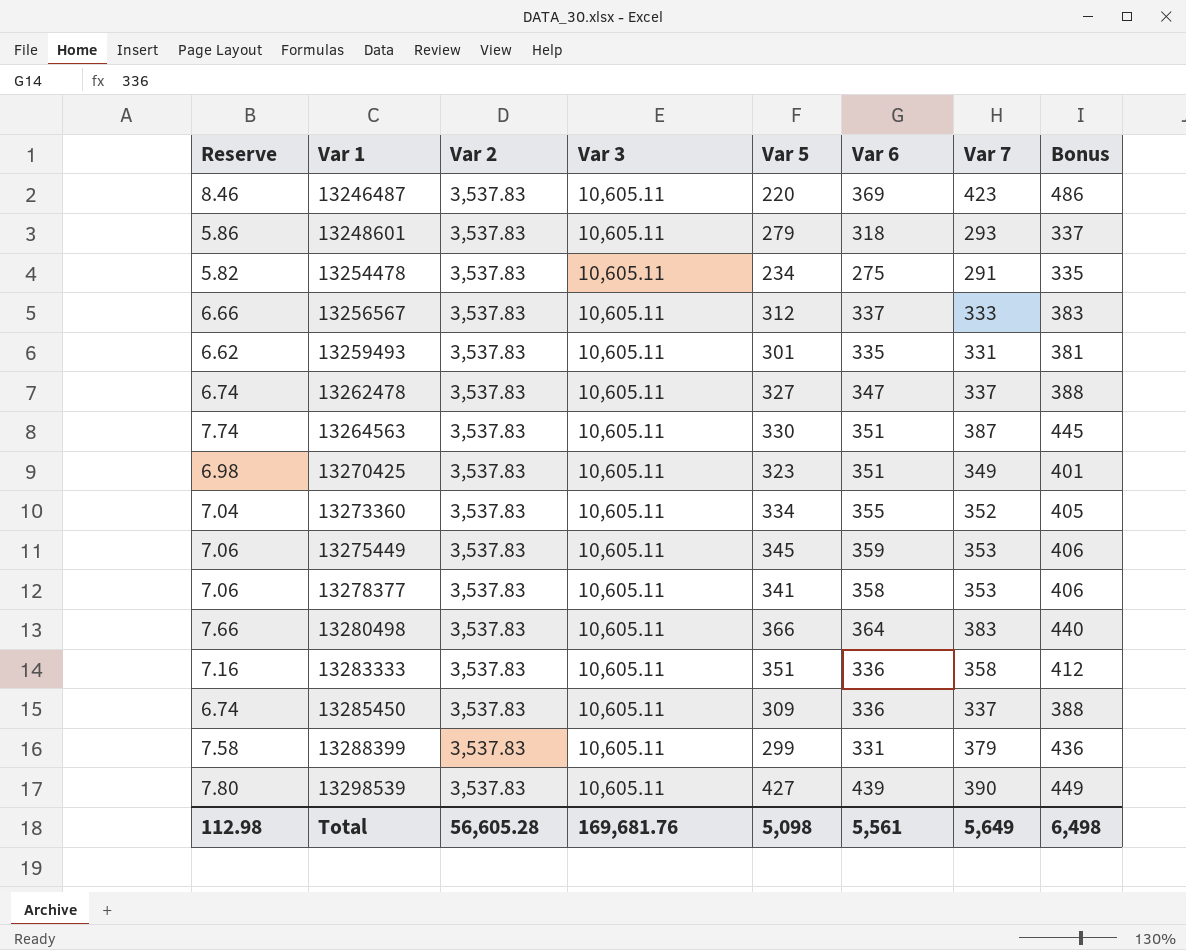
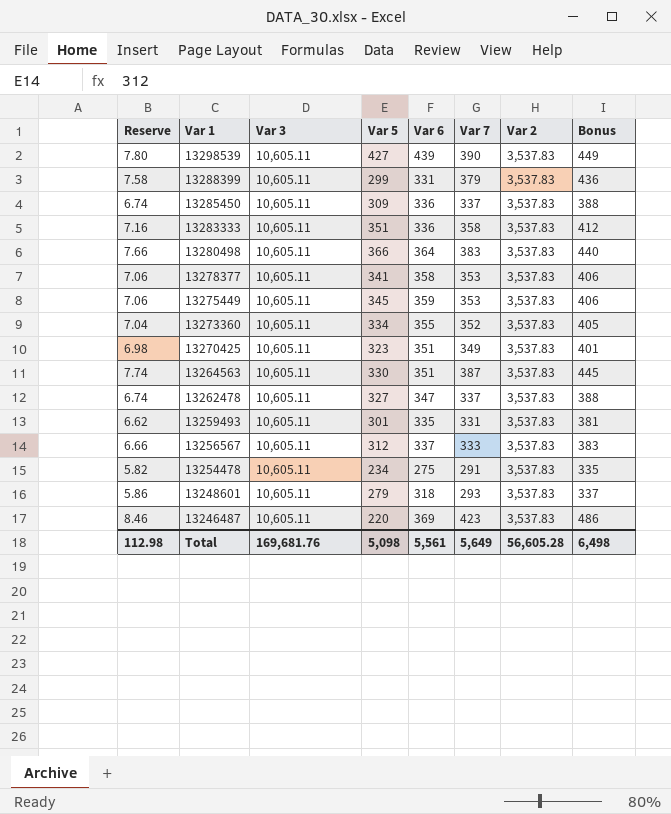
row order: Var 1 ascending -> Var 1 descending
column Var 2 | position: 3 -> 7

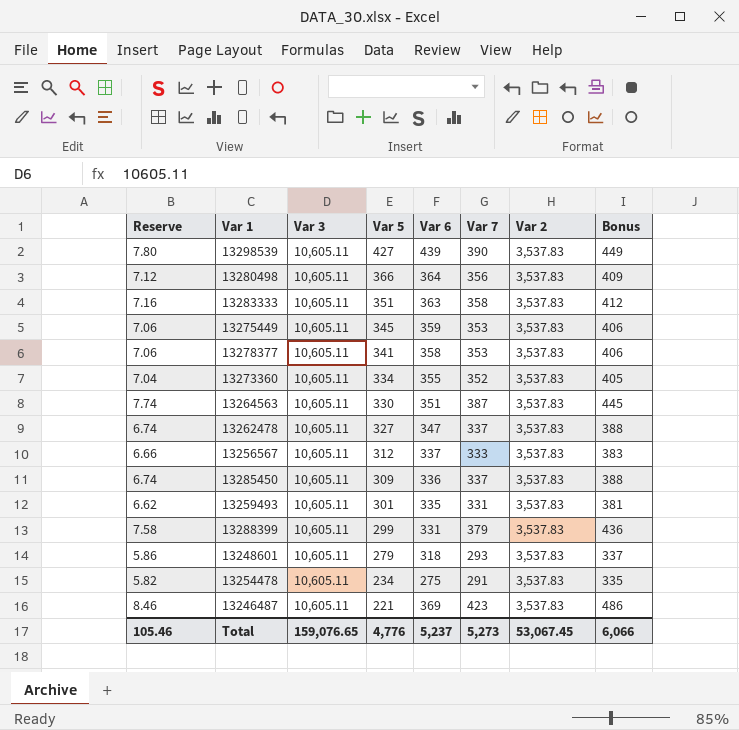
row order: Var 1 descending -> Var 5 descending
row 13270425: 6.98 | 10,605.11 | 323 | 351 | 349 | 3,537.83 | 401 -> none
13280498 | Reserve: 7.66 -> 7.12
13280498 | Var 7: 383 -> 356
13280498 | Bonus: 440 -> 409
13283333 | Var 6: 336 -> 363
13246487 | Var 5: 220 -> 221
Total | Reserve: 112.98 -> 105.46
Total | Var 3: 169,681.76 -> 159,076.65
Total | Var 5: 5,098 -> 4,776
Total | Var 6: 5,561 -> 5,237
Total | Var 7: 5,649 -> 5,273
Total | Var 2: 56,605.28 -> 53,067.45
Total | Bonus: 6,498 -> 6,066

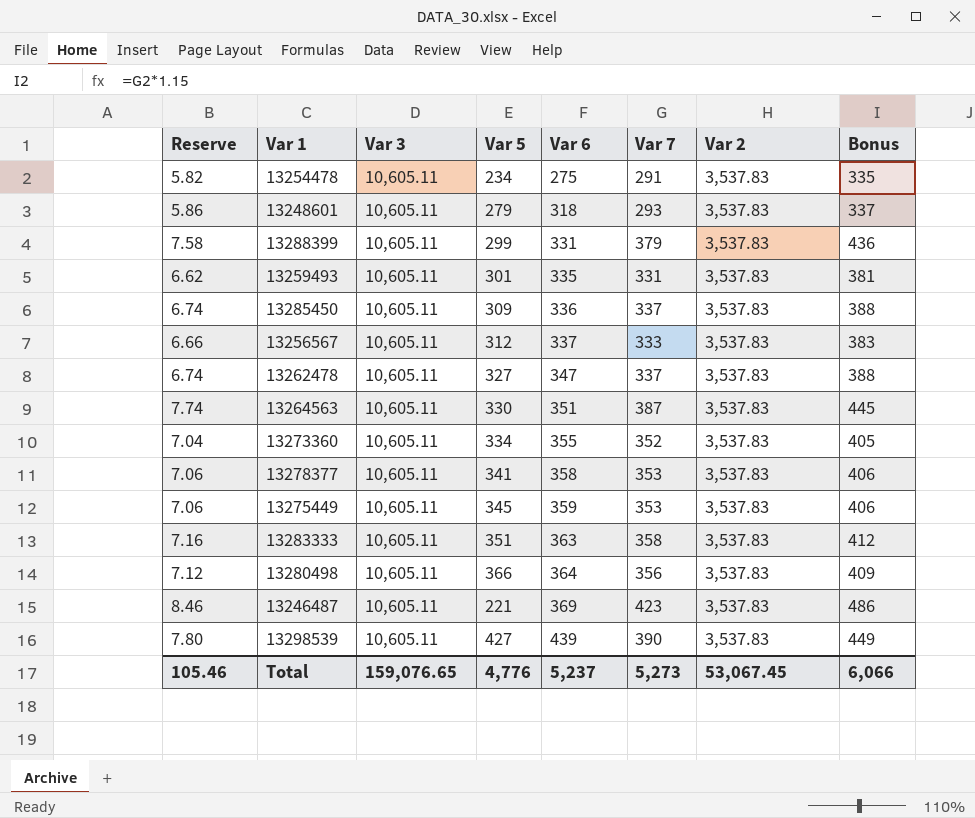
row order: Var 5 descending -> Var 6 ascending

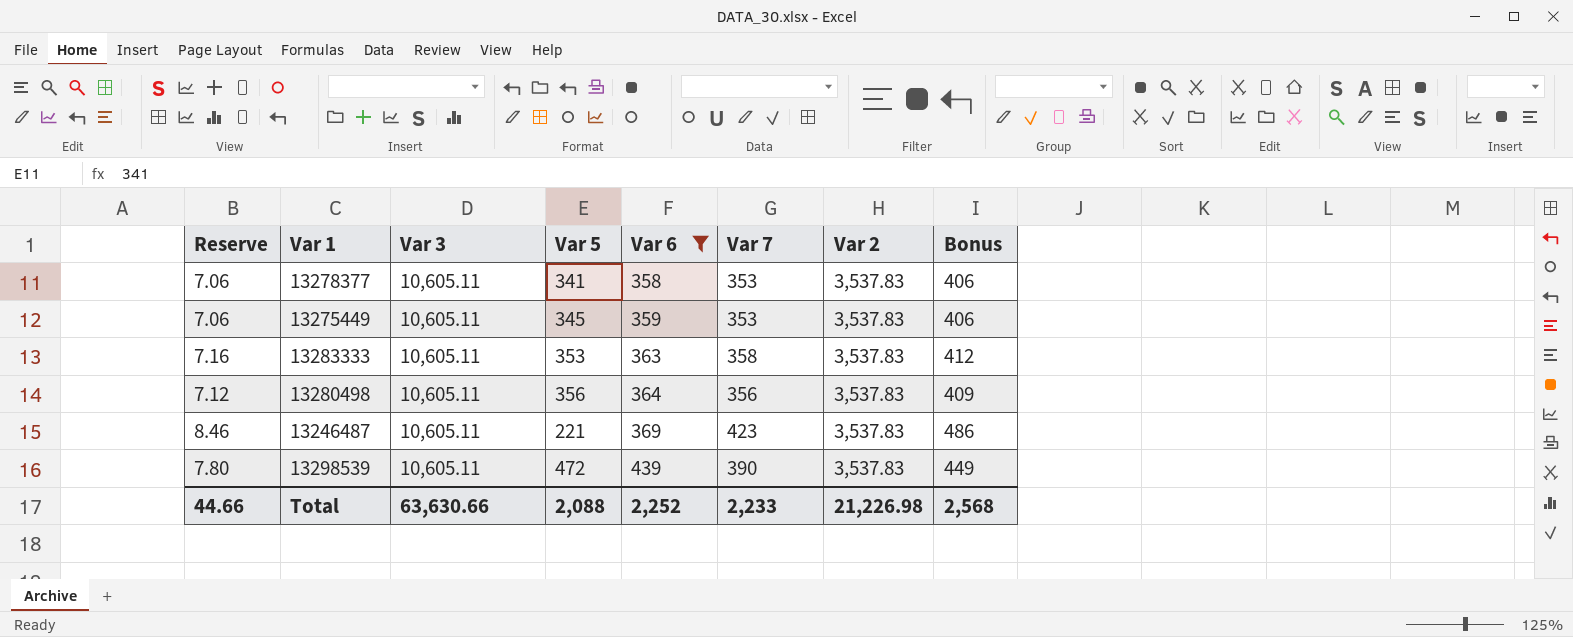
filter: none -> Var 6 >= 358
13283333 | Var 5: 351 -> 353
13280498 | Var 5: 366 -> 356
13298539 | Var 5: 427 -> 472
Total | Reserve: 105.46 -> 44.66
Total | Var 3: 159,076.65 -> 63,630.66
Total | Var 5: 4,776 -> 2,088
Total | Var 6: 5,237 -> 2,252
Total | Var 7: 5,273 -> 2,233
Total | Var 2: 53,067.45 -> 21,226.98
Total | Bonus: 6,066 -> 2,568

